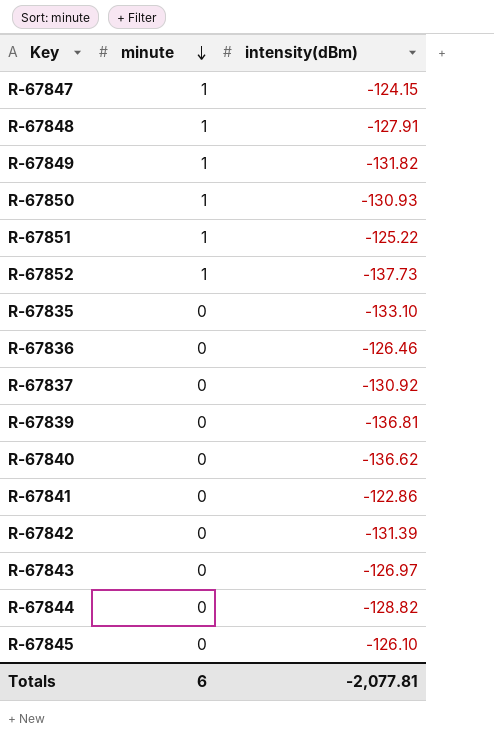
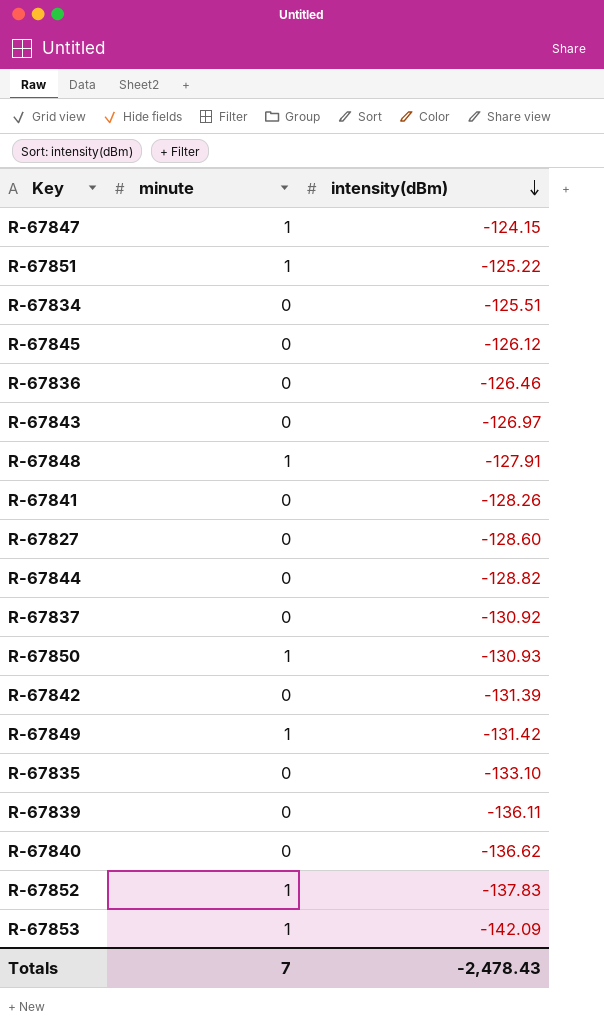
row order: minute descending -> intensity(dBm) descending
row R-67834: none -> 0 | -125.51
R-67845 | intensity(dBm): -126.10 -> -126.12
R-67841 | intensity(dBm): -122.86 -> -128.26
row R-67827: none -> 0 | -128.60
R-67849 | intensity(dBm): -131.82 -> -131.42
R-67839 | intensity(dBm): -136.81 -> -136.11
R-67852 | intensity(dBm): -137.73 -> -137.83
row R-67853: none -> 1 | -142.09
Totals | minute: 6 -> 7
Totals | intensity(dBm): -2,077.81 -> -2,478.43

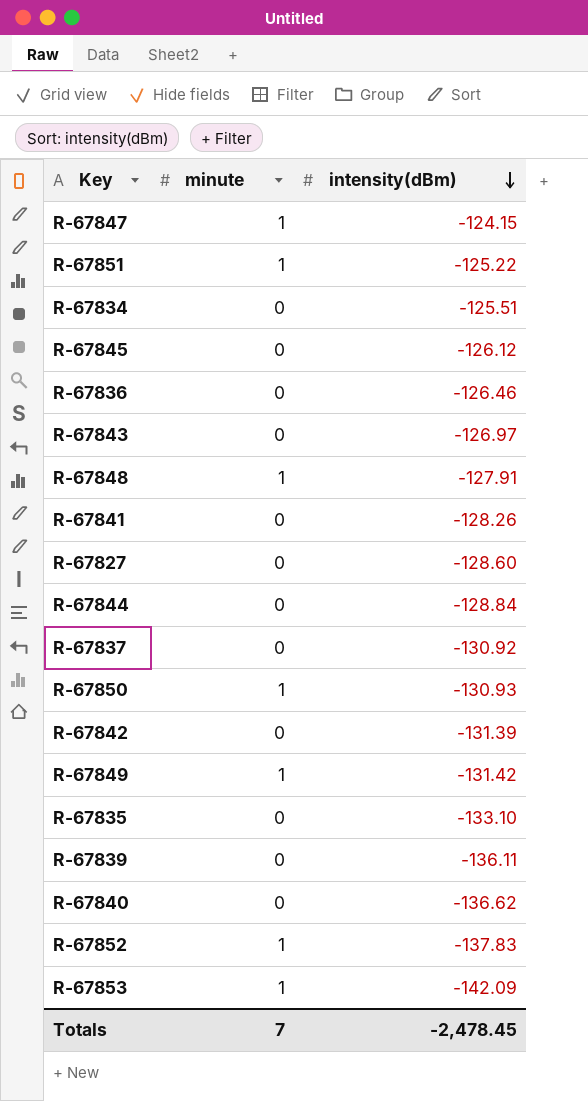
R-67844 | intensity(dBm): -128.82 -> -128.84
Totals | intensity(dBm): -2,478.43 -> -2,478.45

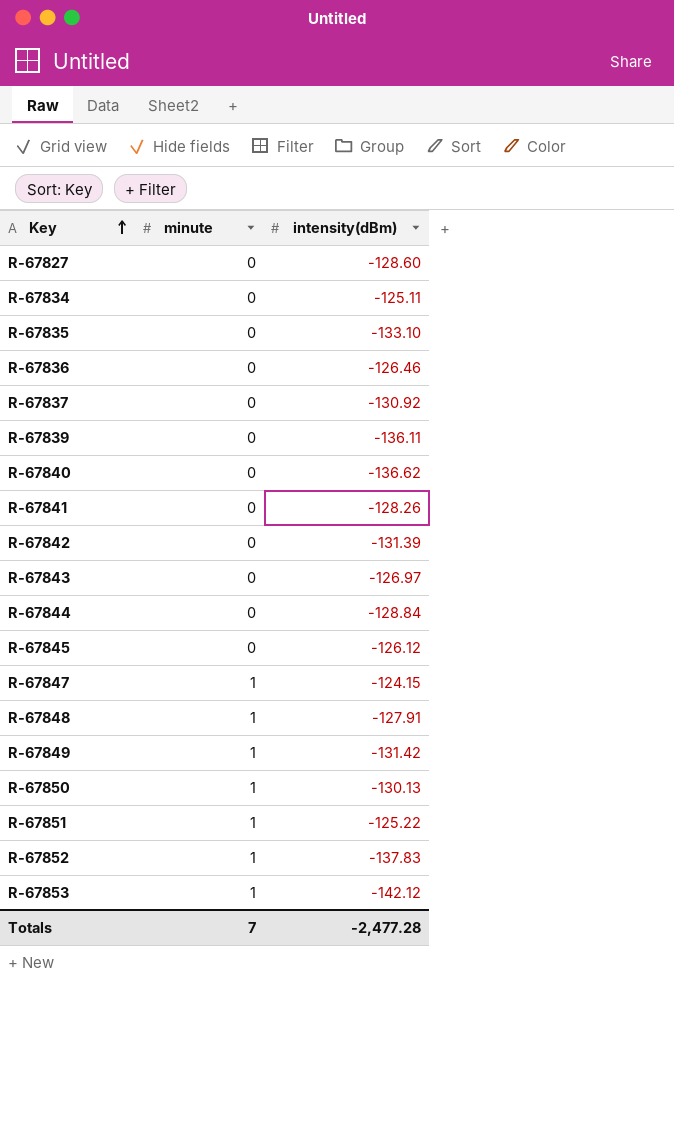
row order: intensity(dBm) descending -> Key ascending
R-67834 | intensity(dBm): -125.51 -> -125.11
R-67850 | intensity(dBm): -130.93 -> -130.13
R-67853 | intensity(dBm): -142.09 -> -142.12
Totals | intensity(dBm): -2,478.45 -> -2,477.28

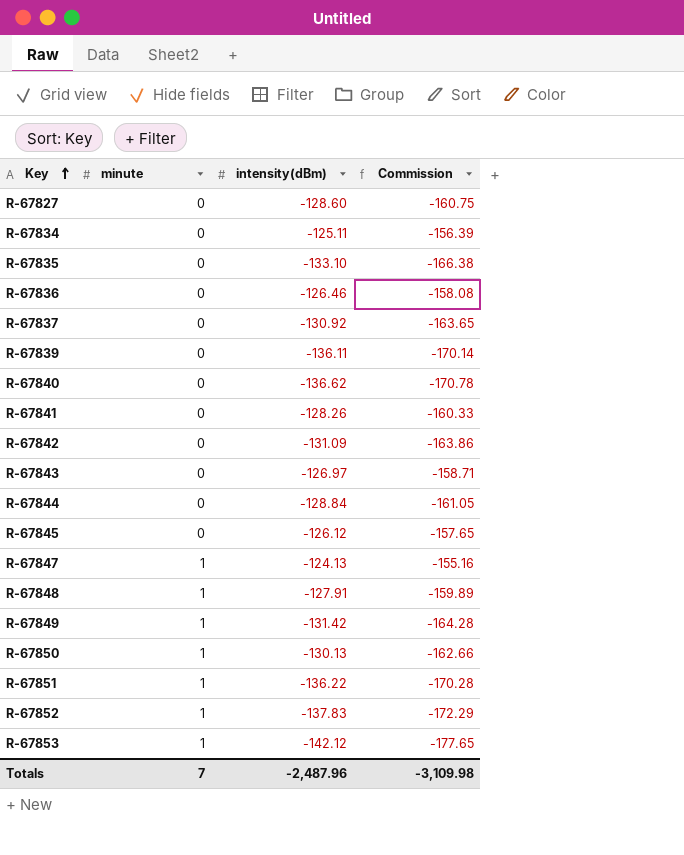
column Commission | formula: none -> [intensity(dBm)] * 1.25
R-67842 | intensity(dBm): -131.39 -> -131.09
R-67847 | intensity(dBm): -124.15 -> -124.13
R-67851 | intensity(dBm): -125.22 -> -136.22
Totals | intensity(dBm): -2,477.28 -> -2,487.96

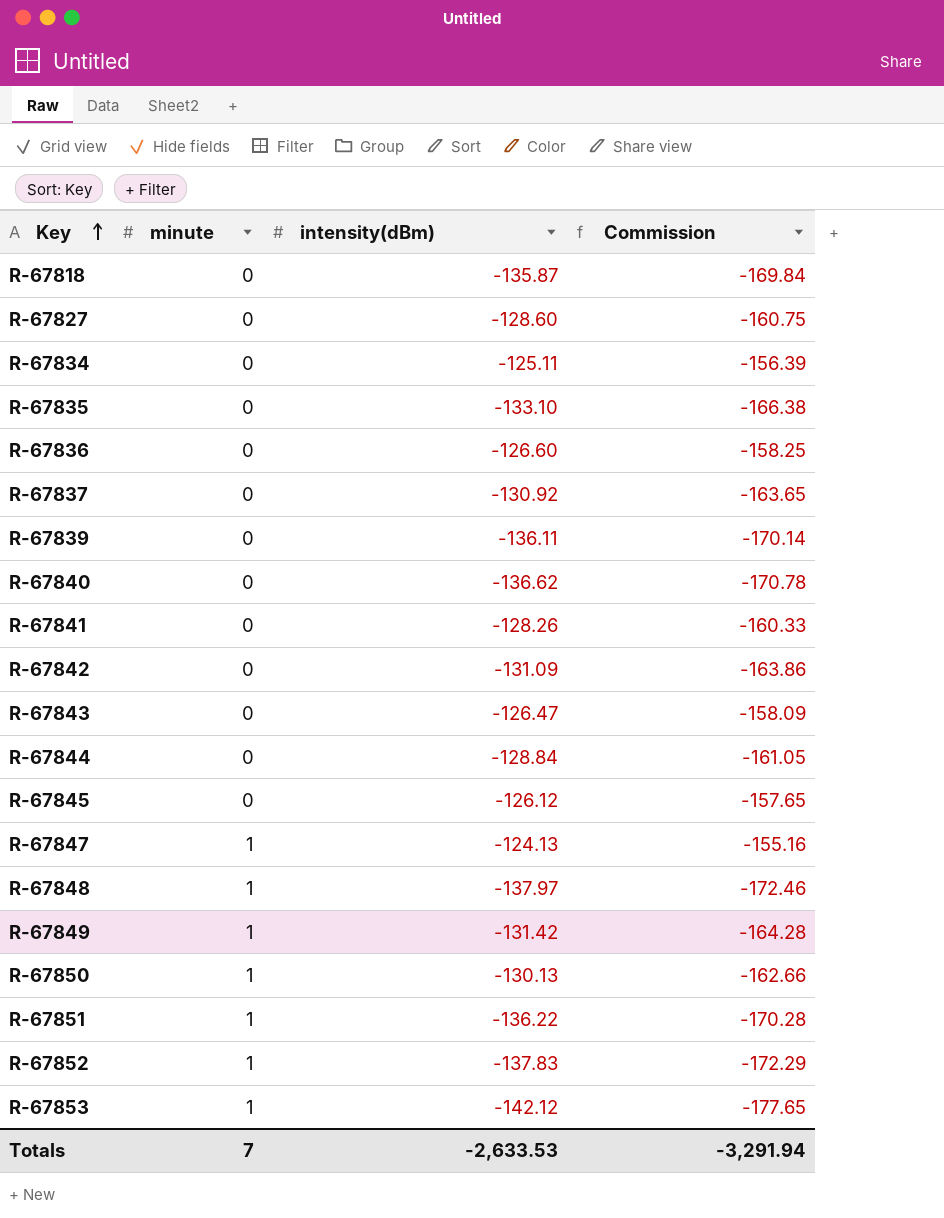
row R-67818: none -> 0 | -135.87 | -169.84
R-67836 | intensity(dBm): -126.46 -> -126.60
R-67836 | Commission: -158.08 -> -158.25
R-67843 | intensity(dBm): -126.97 -> -126.47
R-67843 | Commission: -158.71 -> -158.09
R-67848 | intensity(dBm): -127.91 -> -137.97
R-67848 | Commission: -159.89 -> -172.46
Totals | intensity(dBm): -2,487.96 -> -2,633.53
Totals | Commission: -3,109.98 -> -3,291.94

